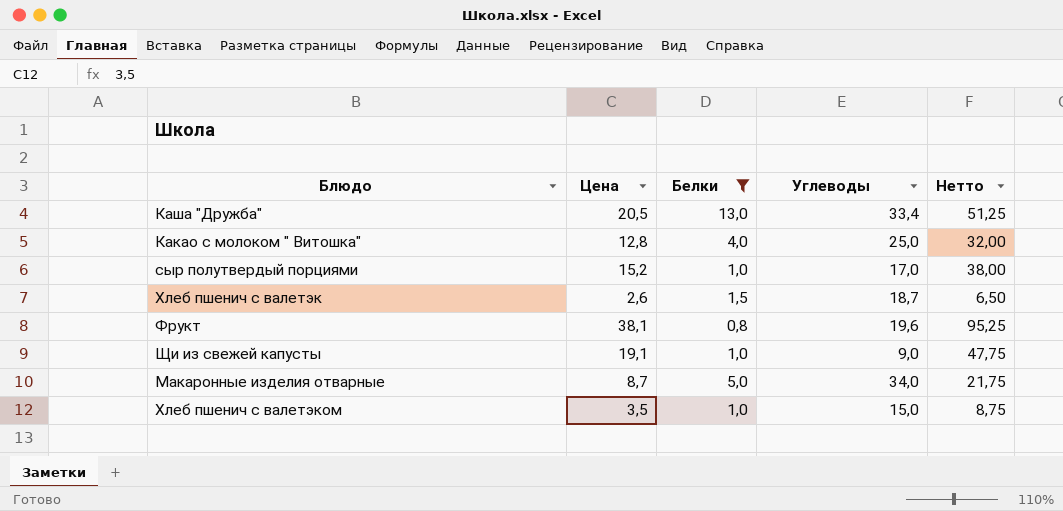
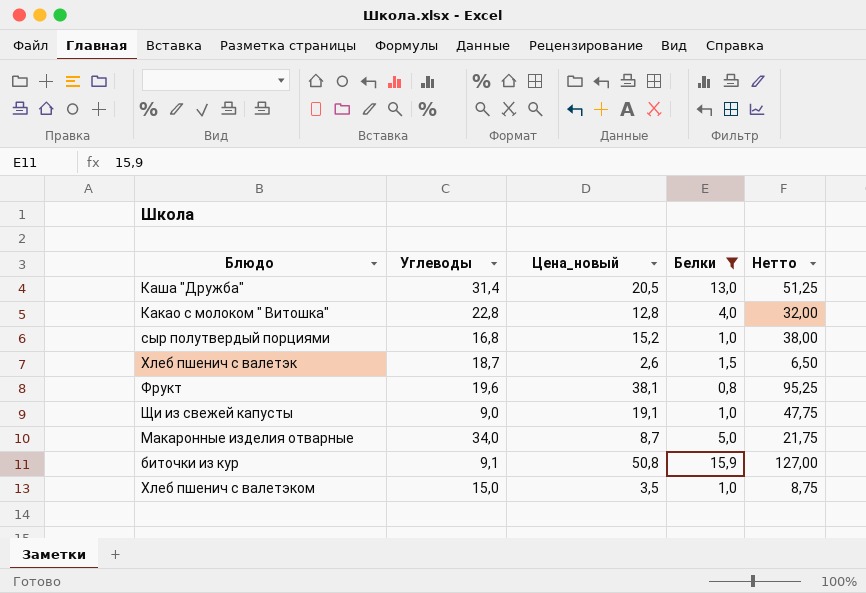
column Углеводы | position: 4 -> 2
column name: Цена -> Цена_новый
Каша "Дружба" | Углеводы: 33,4 -> 31,4
Какао с молоком " Витошка" | Углеводы: 25,0 -> 22,8
сыр полутвердый порциями | Углеводы: 17,0 -> 16,8
row биточки из кур: none -> 9,1 | 50,8 | 15,9 | 127,00

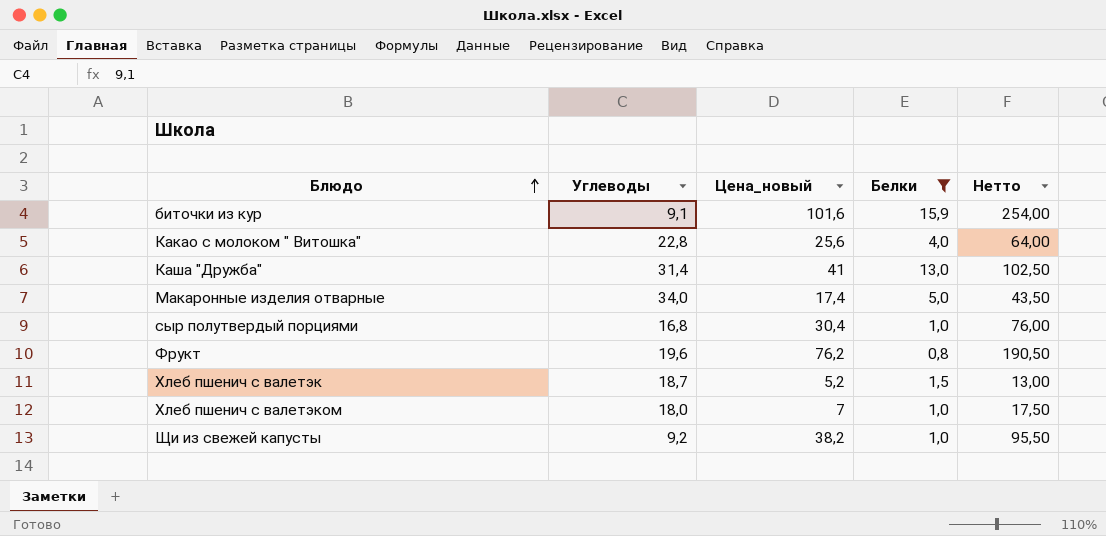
row order: none -> Блюдо ascending
биточки из кур | Цена_новый: 50,8 -> 101,6
биточки из кур | Нетто: 127,00 -> 254,00
Какао с молоком " Витошка" | Цена_новый: 12,8 -> 25,6
Какао с молоком " Витошка" | Нетто: 32,00 -> 64,00
Каша "Дружба" | Цена_новый: 20,5 -> 41
Каша "Дружба" | Нетто: 51,25 -> 102,50
Макаронные изделия отварные | Цена_новый: 8,7 -> 17,4
Макаронные изделия отварные | Нетто: 21,75 -> 43,50
сыр полутвердый порциями | Цена_новый: 15,2 -> 30,4
сыр полутвердый порциями | Нетто: 38,00 -> 76,00
Фрукт | Цена_новый: 38,1 -> 76,2
Фрукт | Нетто: 95,25 -> 190,50
Хлеб пшенич с валетэк | Цена_новый: 2,6 -> 5,2
Хлеб пшенич с валетэк | Нетто: 6,50 -> 13,00
Хлеб пшенич с валетэком | Углеводы: 15,0 -> 18,0
Хлеб пшенич с валетэком | Цена_новый: 3,5 -> 7
Хлеб пшенич с валетэком | Нетто: 8,75 -> 17,50
Щи из свежей капусты | Углеводы: 9,0 -> 9,2
Щи из свежей капусты | Цена_новый: 19,1 -> 38,2
Щи из свежей капусты | Нетто: 47,75 -> 95,50

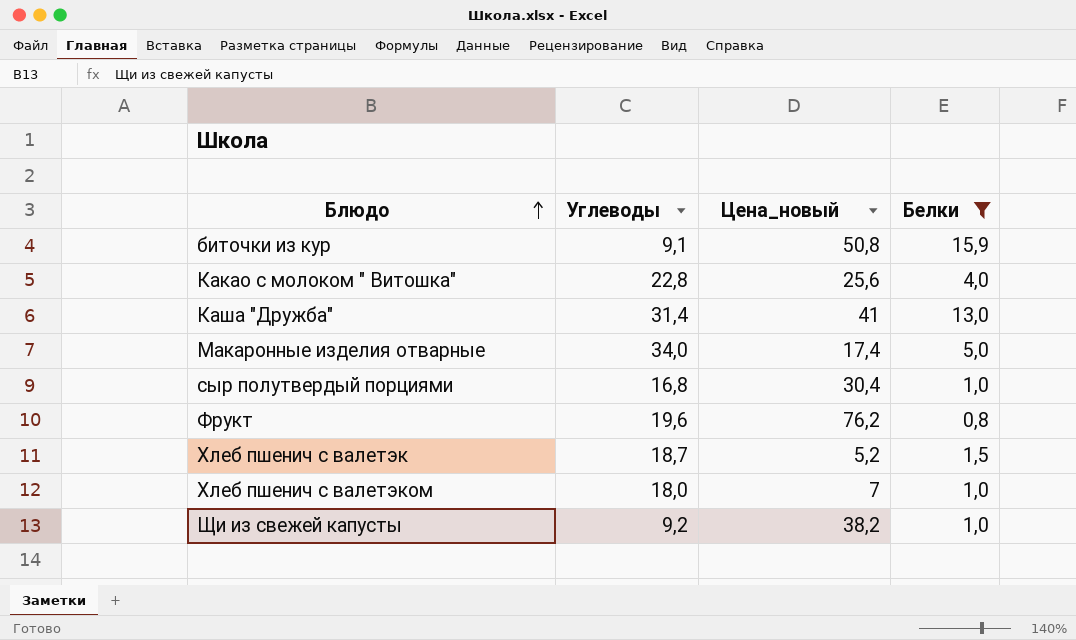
column Нетто | formula: [Цена_новый] * 2,5 -> none
биточки из кур | Цена_новый: 101,6 -> 50,8

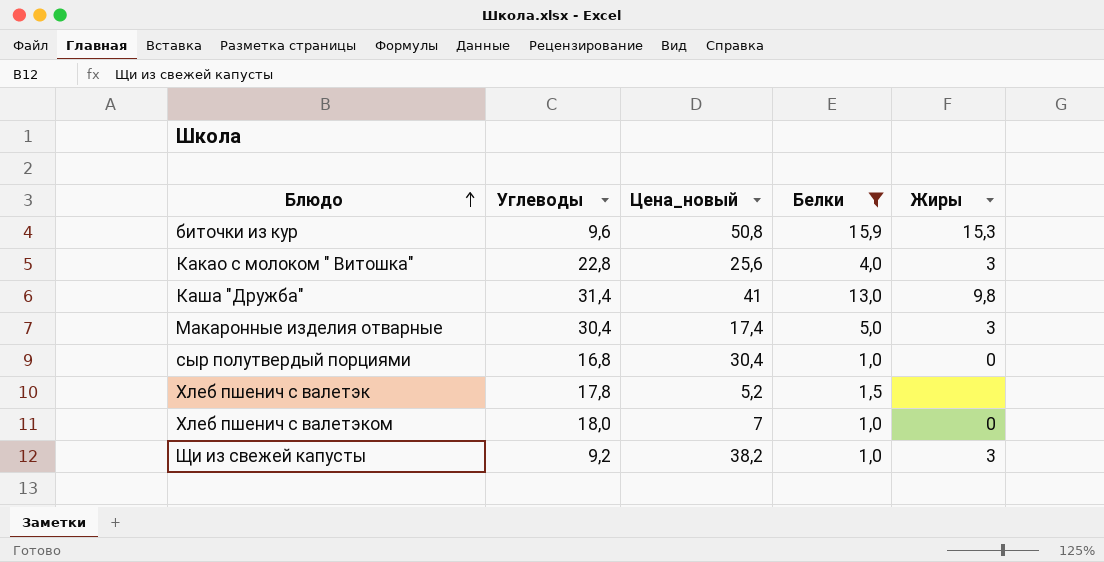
column Жиры | position: none -> 5
row Фрукт: 19,6 | 76,2 | 0,8 -> none
биточки из кур | Углеводы: 9,1 -> 9,6
Макаронные изделия отварные | Углеводы: 34,0 -> 30,4
Хлеб пшенич с валетэк | Углеводы: 18,7 -> 17,8

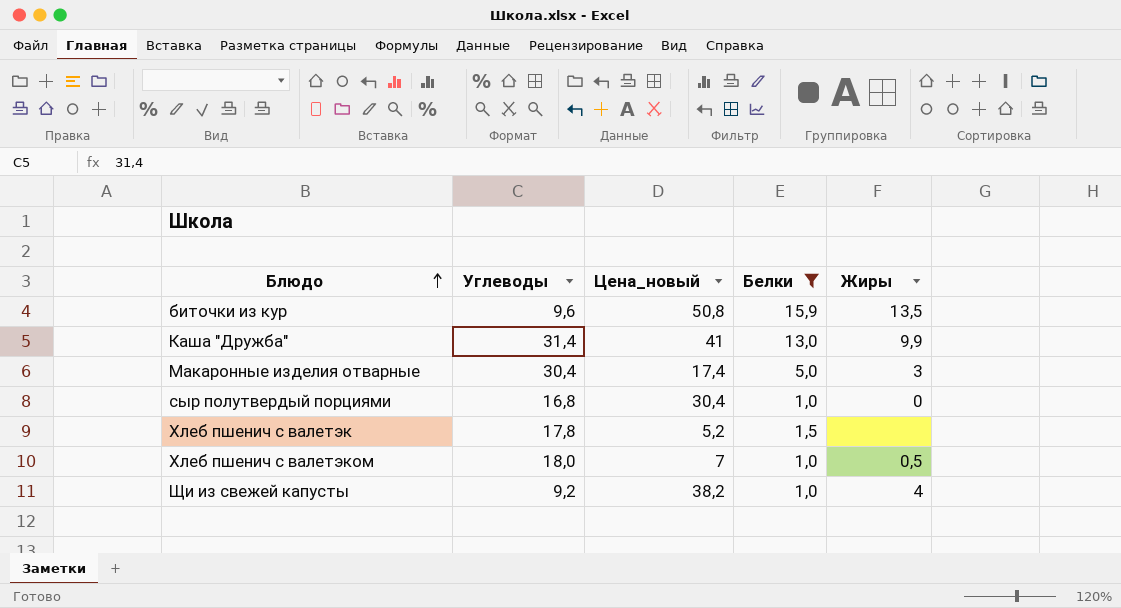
row Какао с молоком " Витошка": 22,8 | 25,6 | 4,0 | 3 -> none
биточки из кур | Жиры: 15,3 -> 13,5
Каша "Дружба" | Жиры: 9,8 -> 9,9
Хлеб пшенич с валетэком | Жиры: 0 -> 0,5
Щи из свежей капусты | Жиры: 3 -> 4

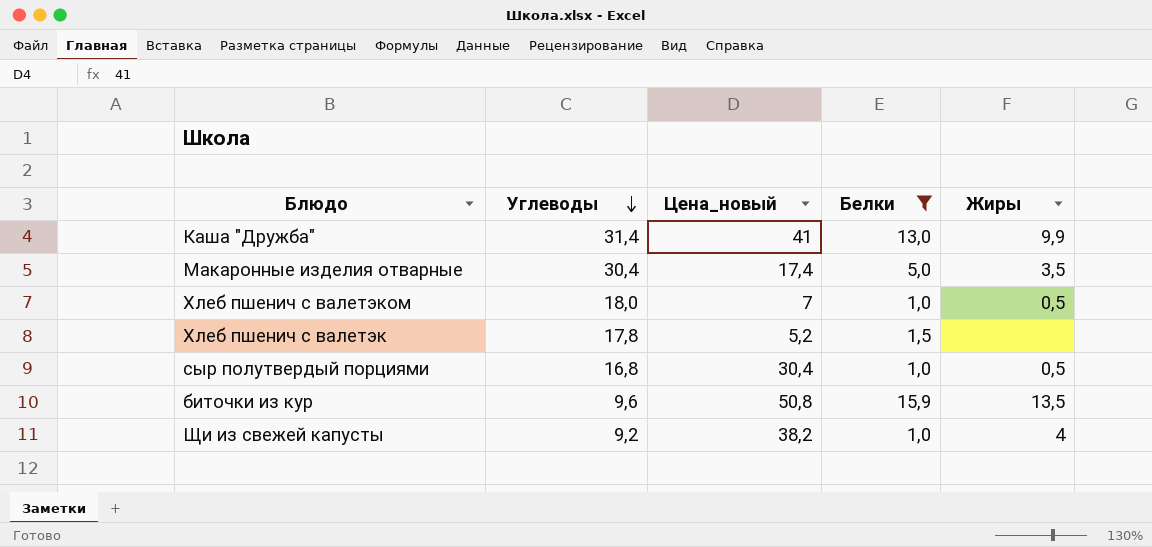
row order: Блюдо ascending -> Углеводы descending
Макаронные изделия отварные | Жиры: 3 -> 3,5
сыр полутвердый порциями | Жиры: 0 -> 0,5

